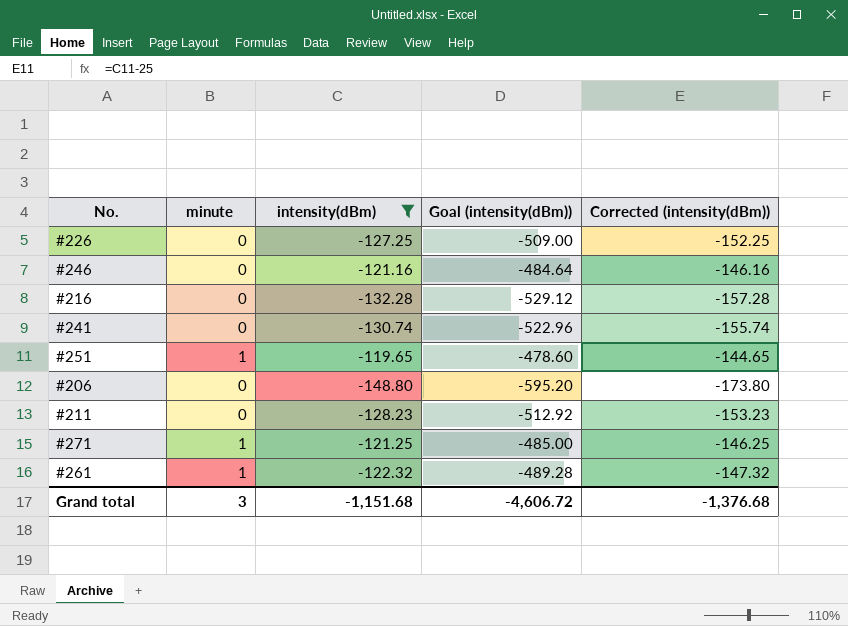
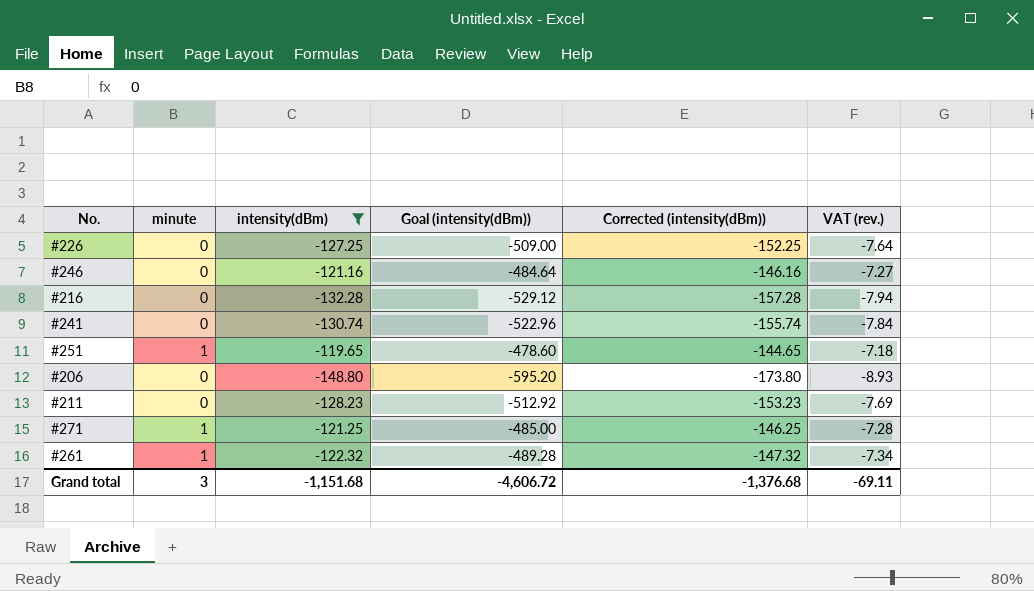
column VAT (rev.) | formula: none -> [intensity(dBm)] * 0.06

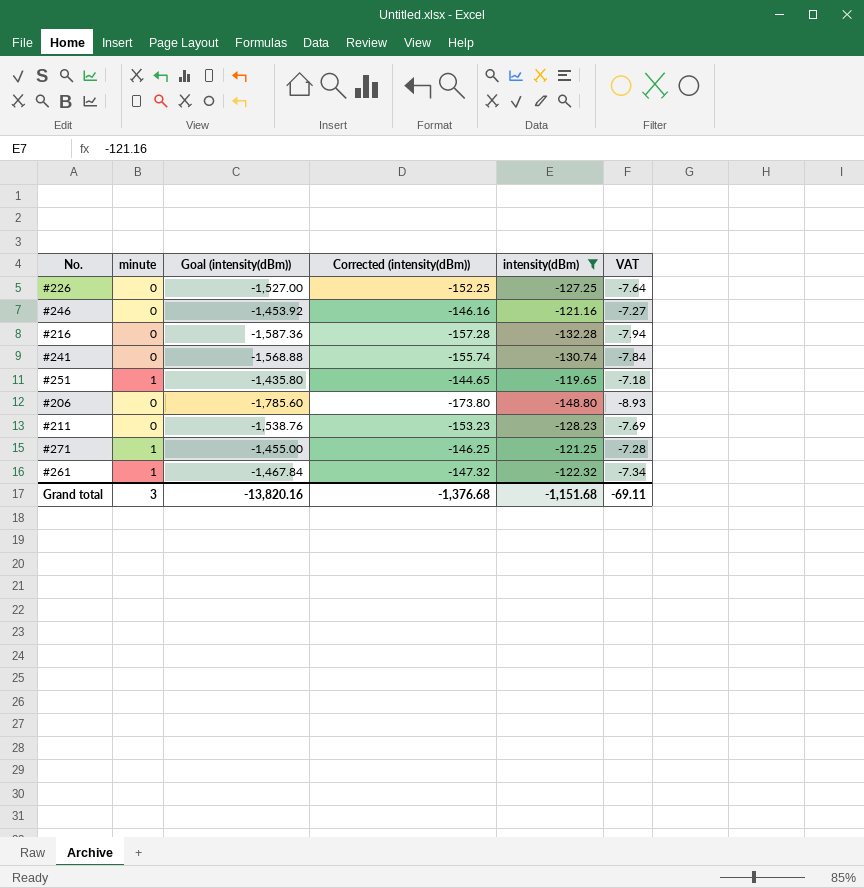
column Goal (intensity(dBm)) | formula: [intensity(dBm)] * 4 -> [intensity(dBm)] * 12
column intensity(dBm) | position: 3 -> 5
column name: VAT (rev.) -> VAT
Grand total | Goal (intensity(dBm)): -4,606.72 -> -13,820.16

